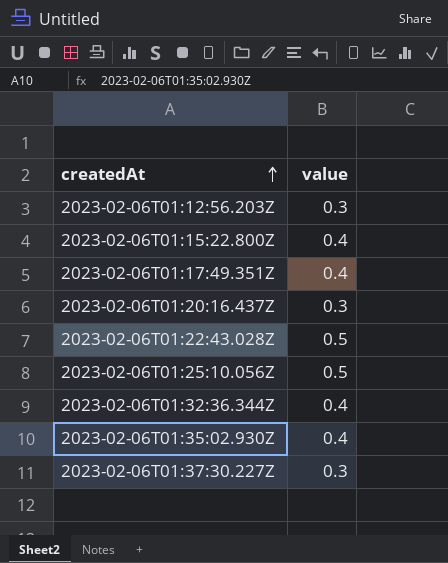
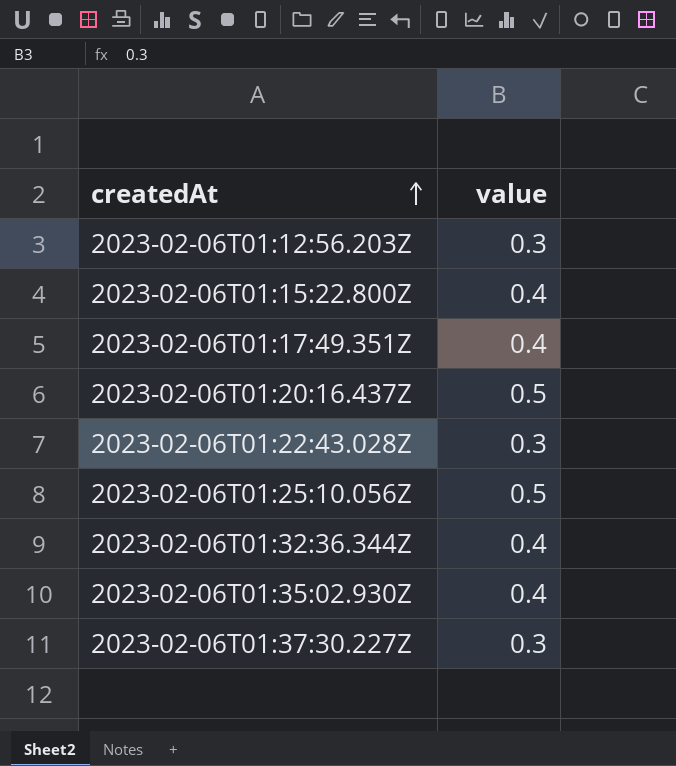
2023-02-06T01:20:16.437Z | value: 0.3 -> 0.5
2023-02-06T01:22:43.028Z | value: 0.5 -> 0.3

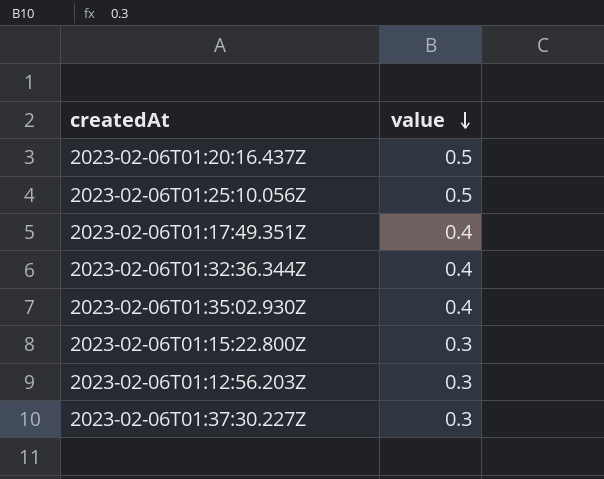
row order: createdAt ascending -> value descending
row 2023-02-06T01:22:43.028Z: 0.3 -> none
2023-02-06T01:15:22.800Z | value: 0.4 -> 0.3

